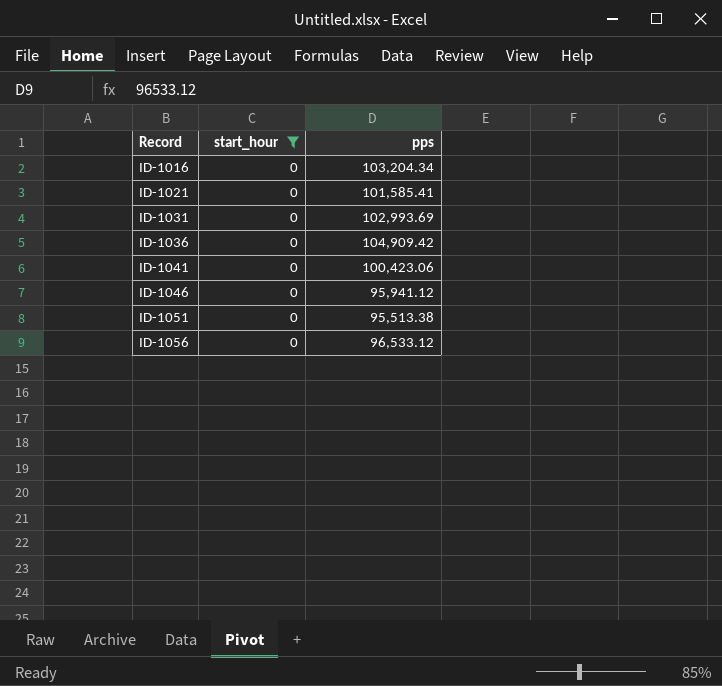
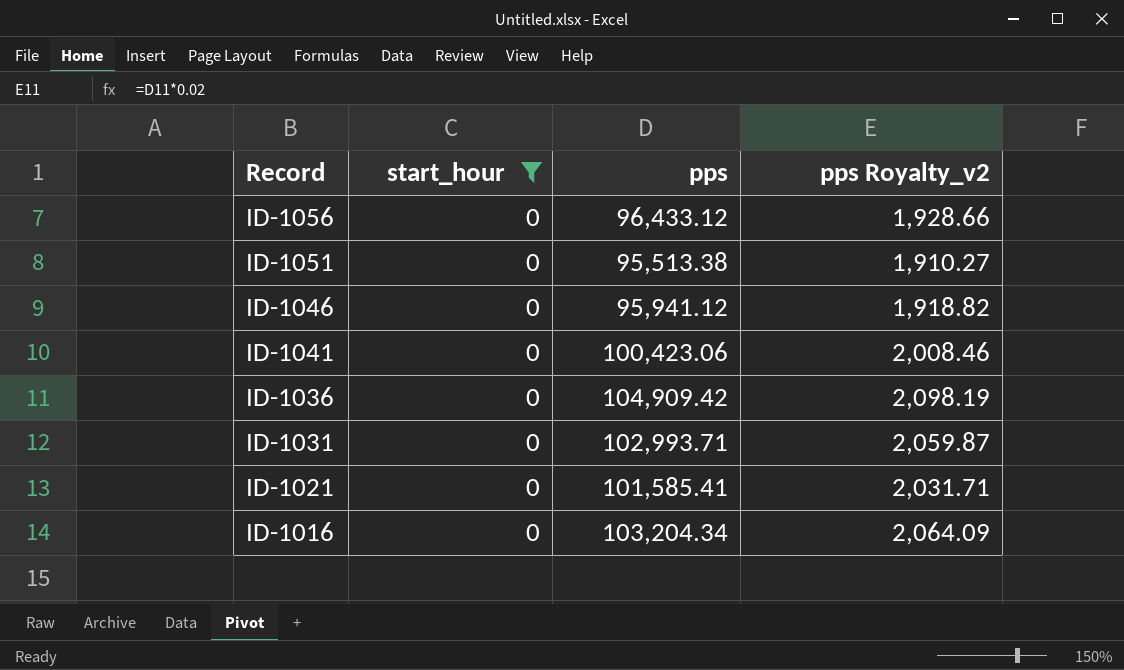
row order: Record ascending -> Record descending
column pps Royalty_v2 | formula: none -> [pps] * 0.02
ID-1056 | pps: 96,533.12 -> 96,433.12
ID-1031 | pps: 102,993.69 -> 102,993.71

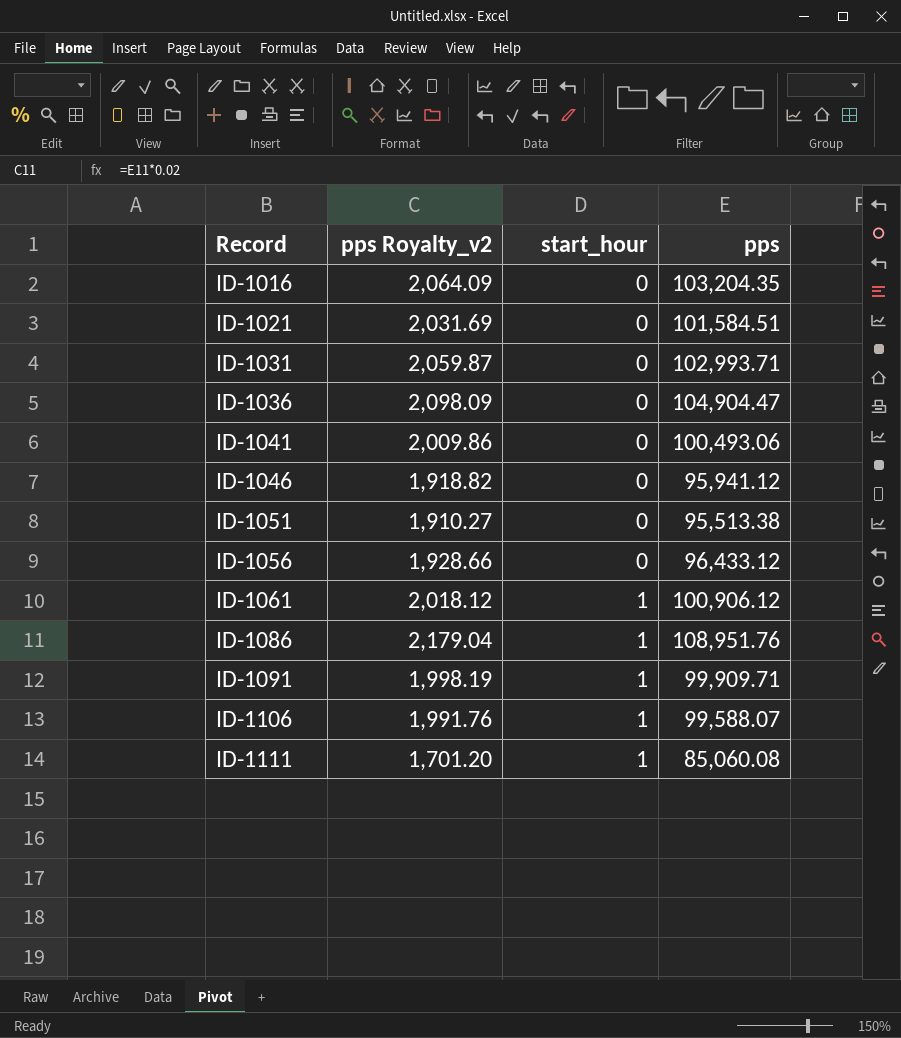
filter: start_hour = 0 -> none
row order: Record descending -> Record ascending
column pps Royalty_v2 | position: 4 -> 2
ID-1016 | pps: 103,204.34 -> 103,204.35
ID-1021 | pps Royalty_v2: 2,031.71 -> 2,031.69
ID-1021 | pps: 101,585.41 -> 101,584.51
ID-1036 | pps Royalty_v2: 2,098.19 -> 2,098.09
ID-1036 | pps: 104,909.42 -> 104,904.47
ID-1041 | pps Royalty_v2: 2,008.46 -> 2,009.86
ID-1041 | pps: 100,423.06 -> 100,493.06

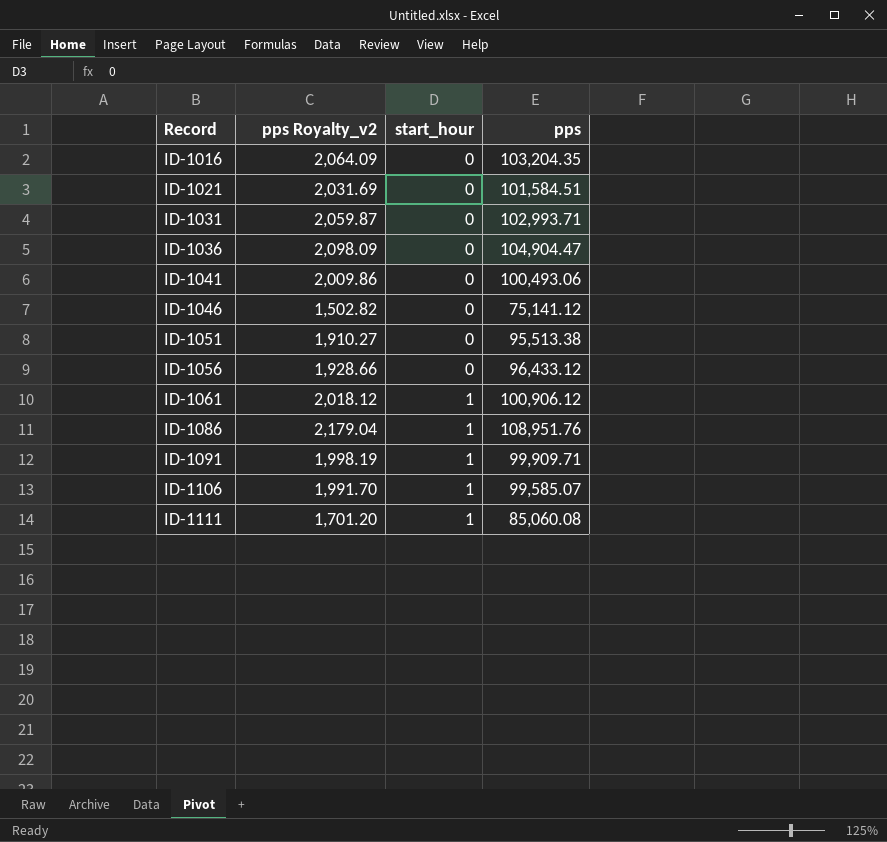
ID-1046 | pps Royalty_v2: 1,918.82 -> 1,502.82
ID-1046 | pps: 95,941.12 -> 75,141.12
ID-1106 | pps Royalty_v2: 1,991.76 -> 1,991.70
ID-1106 | pps: 99,588.07 -> 99,585.07

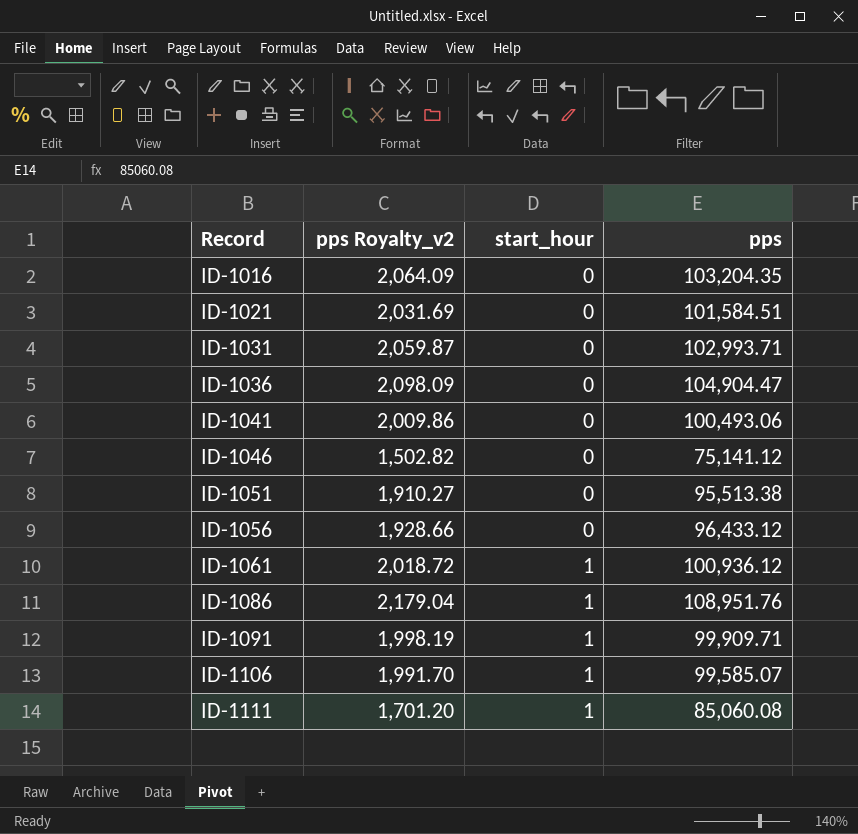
ID-1061 | pps Royalty_v2: 2,018.12 -> 2,018.72
ID-1061 | pps: 100,906.12 -> 100,936.12

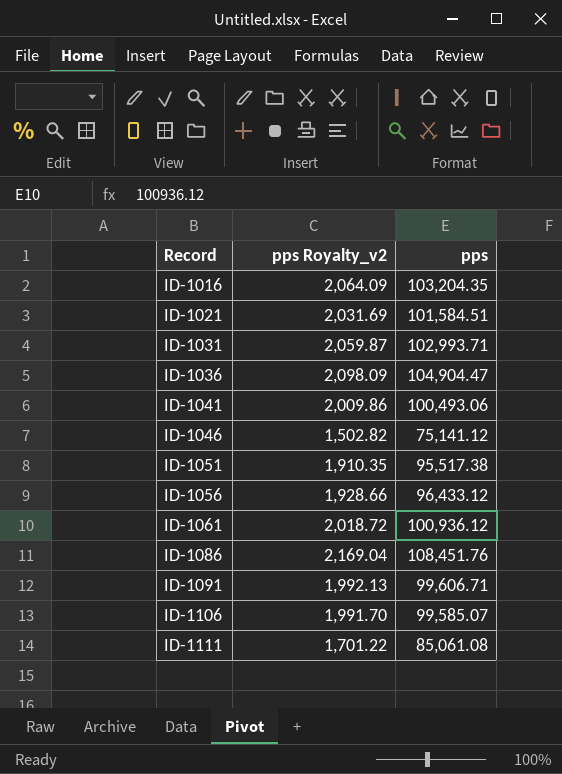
column start_hour | position: 3 -> none
ID-1051 | pps Royalty_v2: 1,910.27 -> 1,910.35
ID-1051 | pps: 95,513.38 -> 95,517.38
ID-1086 | pps Royalty_v2: 2,179.04 -> 2,169.04
ID-1086 | pps: 108,951.76 -> 108,451.76
ID-1091 | pps Royalty_v2: 1,998.19 -> 1,992.13
ID-1091 | pps: 99,909.71 -> 99,606.71
ID-1111 | pps Royalty_v2: 1,701.20 -> 1,701.22
ID-1111 | pps: 85,060.08 -> 85,061.08

